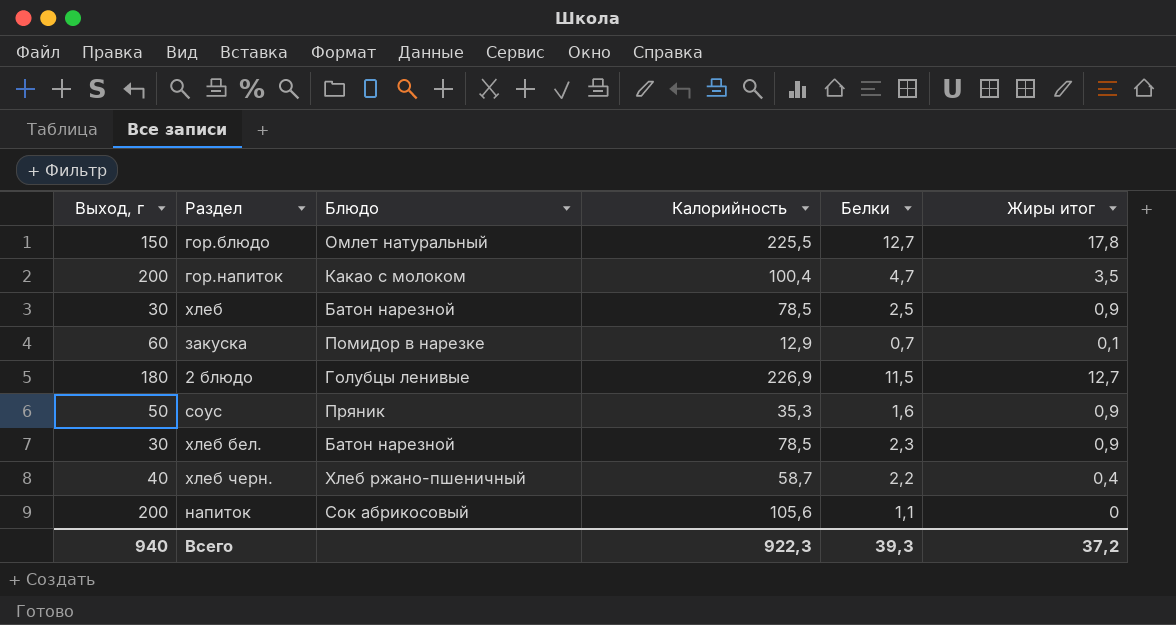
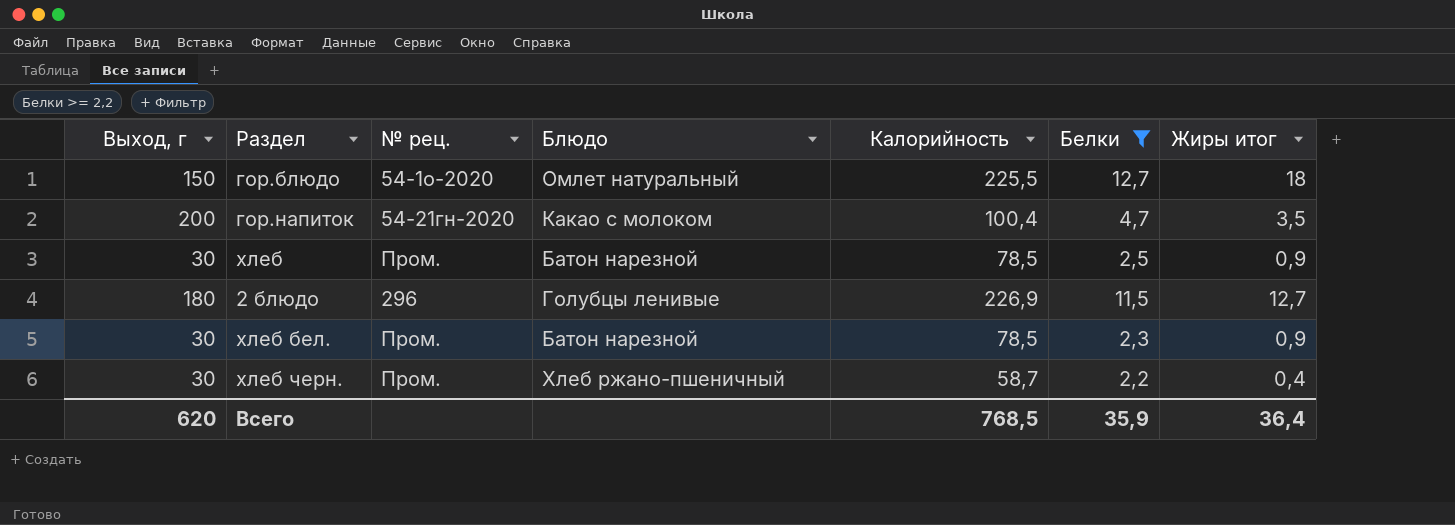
filter: none -> Белки >= 2,2
column № рец. | position: none -> 3
гор.блюдо | Жиры итог: 17,8 -> 18
хлеб черн. | Выход, г: 40 -> 30
Всего | Выход, г: 940 -> 620
Всего | Калорийность: 922,3 -> 768,5
Всего | Белки: 39,3 -> 35,9
Всего | Жиры итог: 37,2 -> 36,4

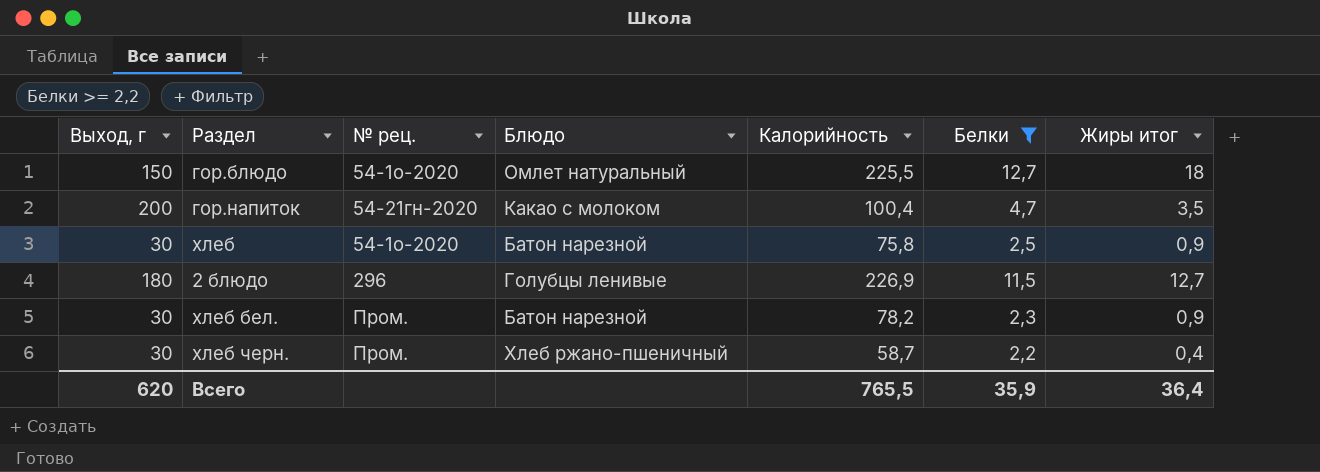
хлеб | № рец.: Пром. -> 54-1о-2020
хлеб | Калорийность: 78,5 -> 75,8
хлеб бел. | Калорийность: 78,5 -> 78,2
Всего | Калорийность: 768,5 -> 765,5

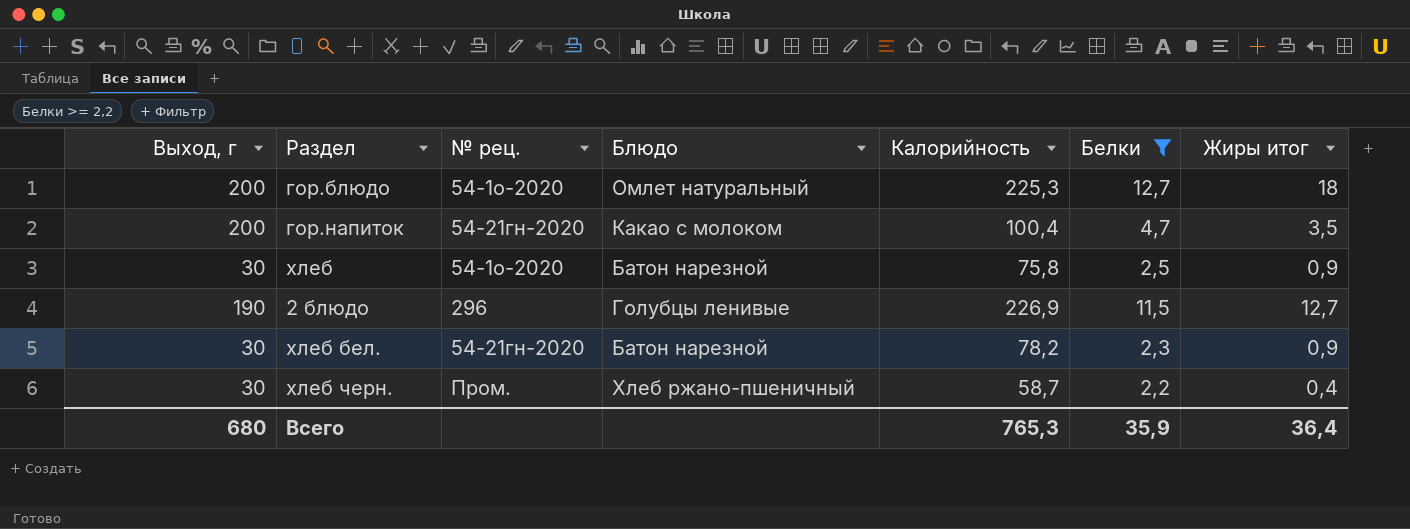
гор.блюдо | Выход, г: 150 -> 200
гор.блюдо | Калорийность: 225,5 -> 225,3
2 блюдо | Выход, г: 180 -> 190
хлеб бел. | № рец.: Пром. -> 54-21гн-2020
Всего | Выход, г: 620 -> 680
Всего | Калорийность: 765,5 -> 765,3

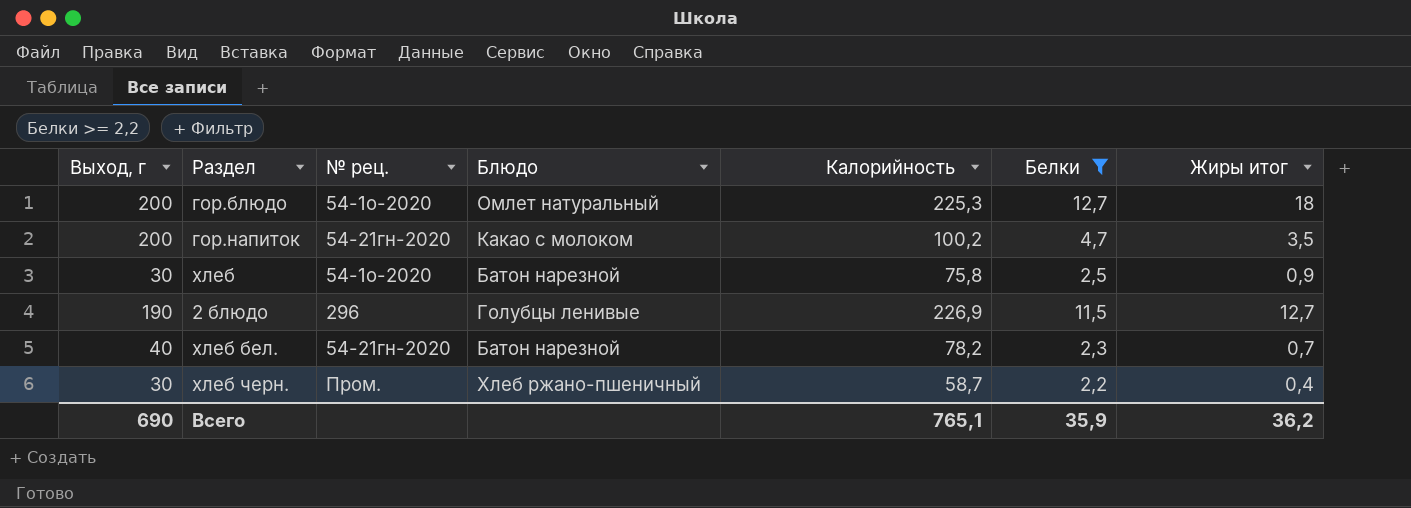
гор.напиток | Калорийность: 100,4 -> 100,2
хлеб бел. | Выход, г: 30 -> 40
хлеб бел. | Жиры итог: 0,9 -> 0,7
Всего | Выход, г: 680 -> 690
Всего | Калорийность: 765,3 -> 765,1
Всего | Жиры итог: 36,4 -> 36,2

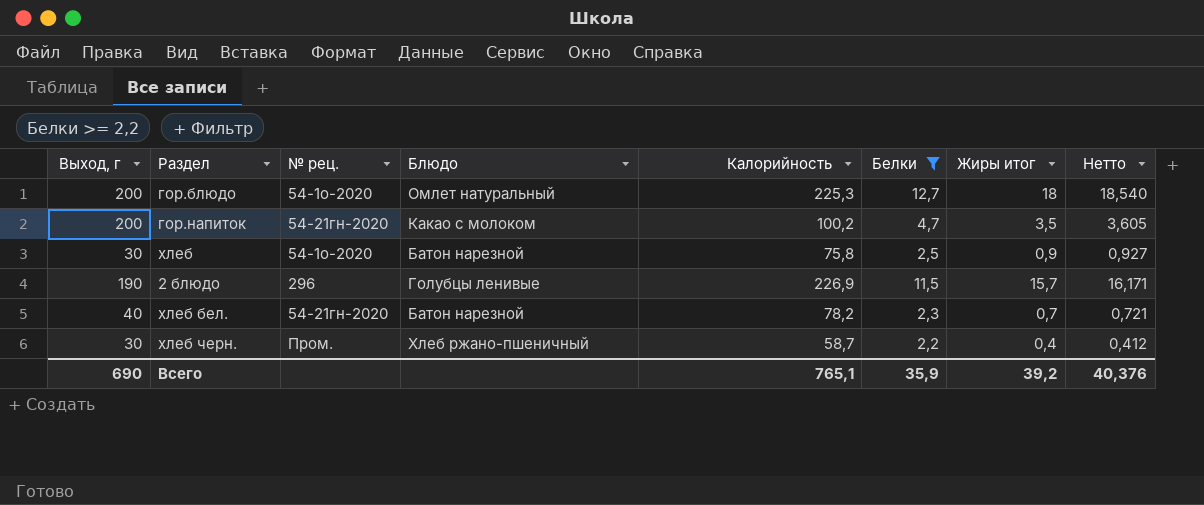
column Нетто | formula: none -> [Жиры итог] * 1,03
2 блюдо | Жиры итог: 12,7 -> 15,7
Всего | Жиры итог: 36,2 -> 39,2

